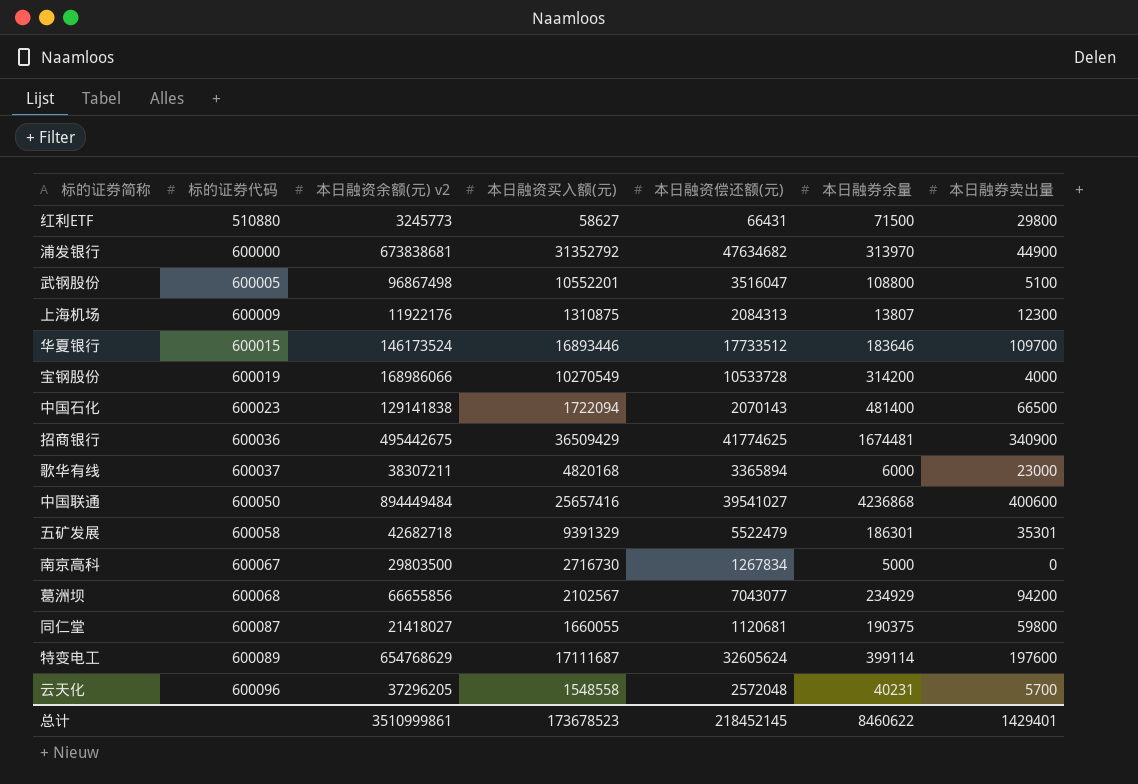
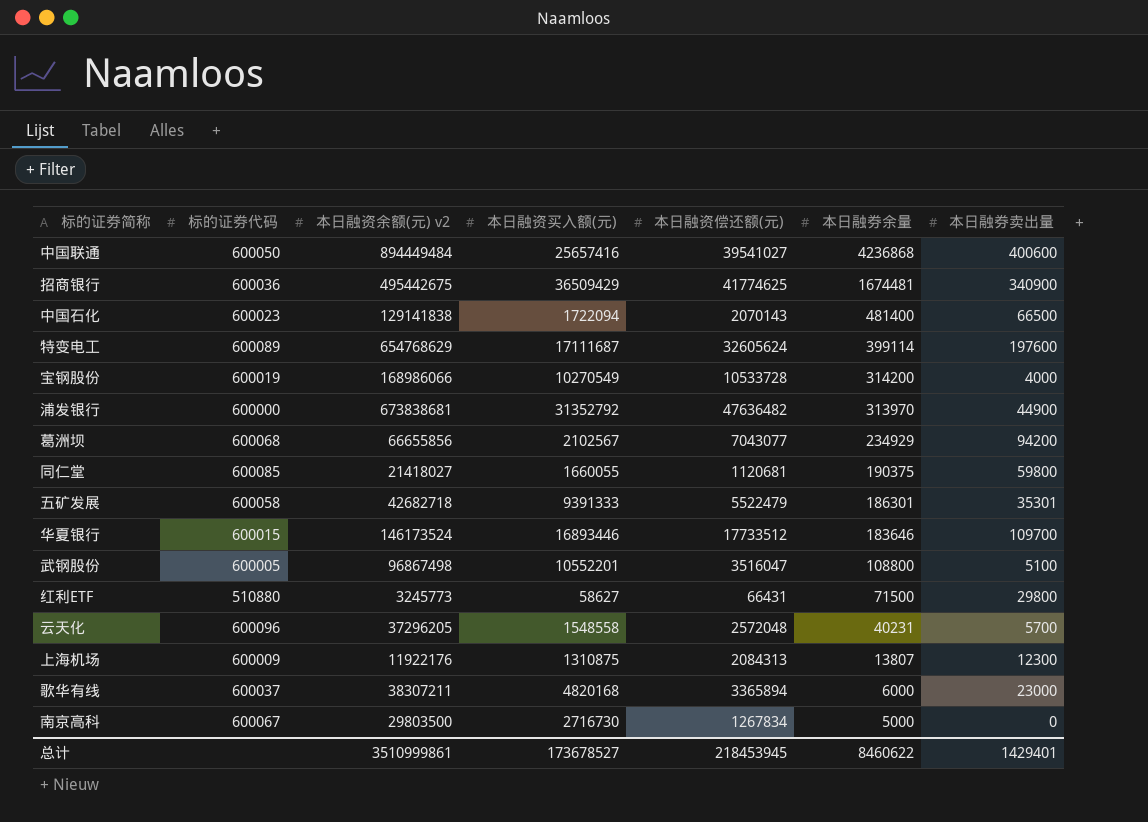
row order: 标的证券代码 ascending -> 本日融券余量 descending
浦发银行 | 本日融资偿还额(元): 47634682 -> 47636482
同仁堂 | 标的证券代码: 600087 -> 600085
五矿发展 | 本日融资买入额(元): 9391329 -> 9391333
总计 | 本日融资买入额(元): 173678523 -> 173678527
总计 | 本日融资偿还额(元): 218452145 -> 218453945

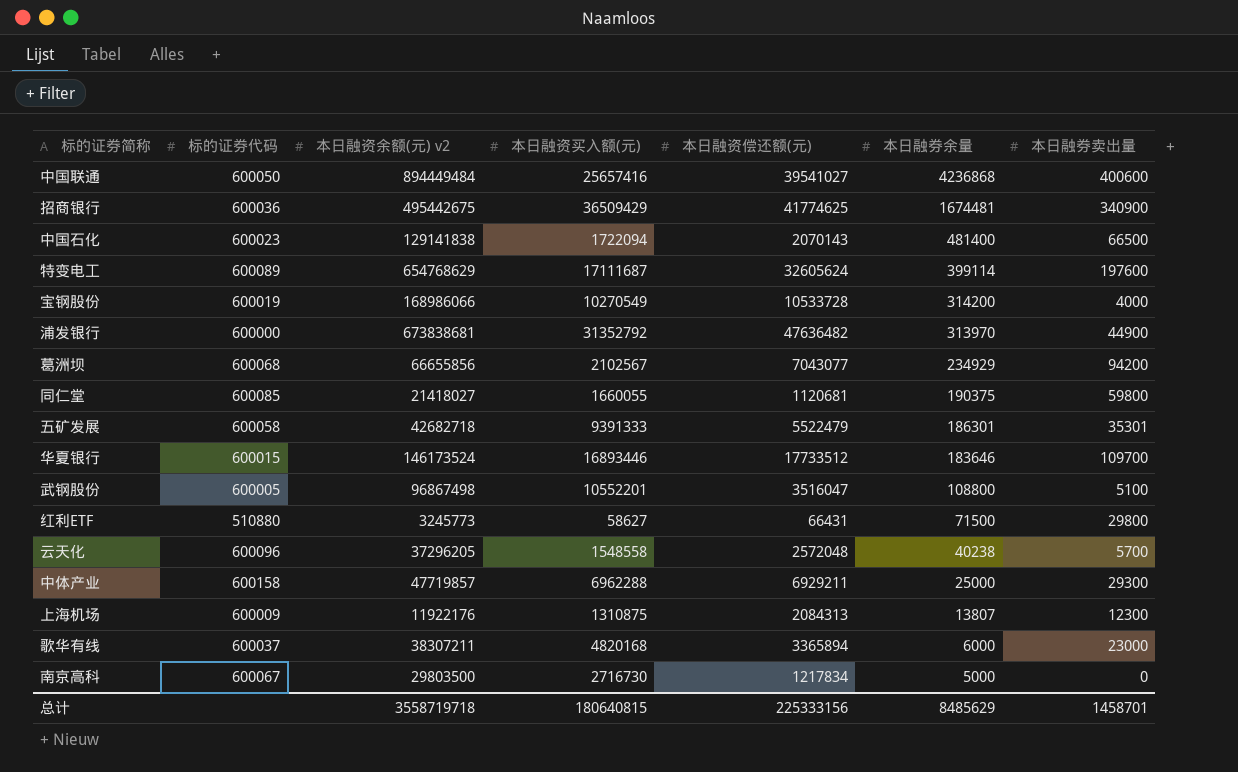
云天化 | 本日融券余量: 40231 -> 40238
row 中体产业: none -> 600158 | 47719857 | 6962288 | 6929211 | 25000 | 29300
南京高科 | 本日融资偿还额(元): 1267834 -> 1217834
总计 | 本日融资余额(元) v2: 3510999861 -> 3558719718
总计 | 本日融资买入额(元): 173678527 -> 180640815
总计 | 本日融资偿还额(元): 218453945 -> 225333156
总计 | 本日融券余量: 8460622 -> 8485629
总计 | 本日融券卖出量: 1429401 -> 1458701

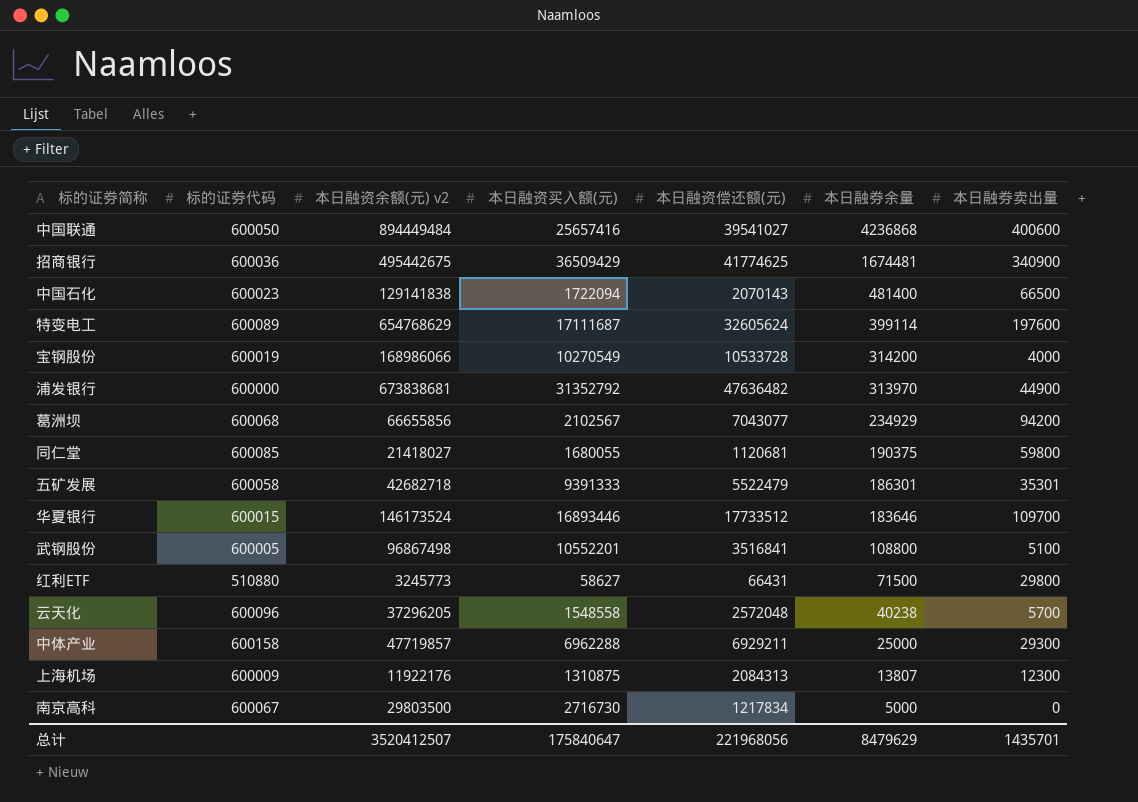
row 歌华有线: 600037 | 38307211 | 4820168 | 3365894 | 6000 | 23000 -> none
同仁堂 | 本日融资买入额(元): 1660055 -> 1680055
武钢股份 | 本日融资偿还额(元): 3516047 -> 3516841
总计 | 本日融资余额(元) v2: 3558719718 -> 3520412507
总计 | 本日融资买入额(元): 180640815 -> 175840647
总计 | 本日融资偿还额(元): 225333156 -> 221968056
总计 | 本日融券余量: 8485629 -> 8479629
总计 | 本日融券卖出量: 1458701 -> 1435701

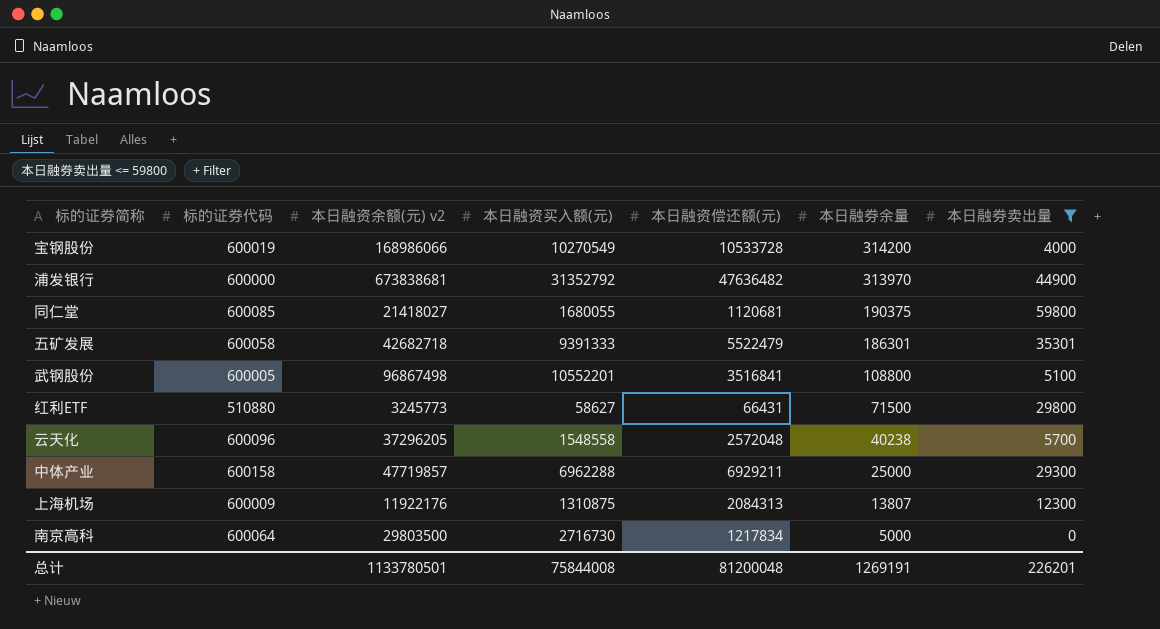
filter: none -> 本日融券卖出量 <= 59800
南京高科 | 标的证券代码: 600067 -> 600064
总计 | 本日融资余额(元) v2: 3520412507 -> 1133780501
总计 | 本日融资买入额(元): 175840647 -> 75844008
总计 | 本日融资偿还额(元): 221968056 -> 81200048
总计 | 本日融券余量: 8479629 -> 1269191
总计 | 本日融券卖出量: 1435701 -> 226201

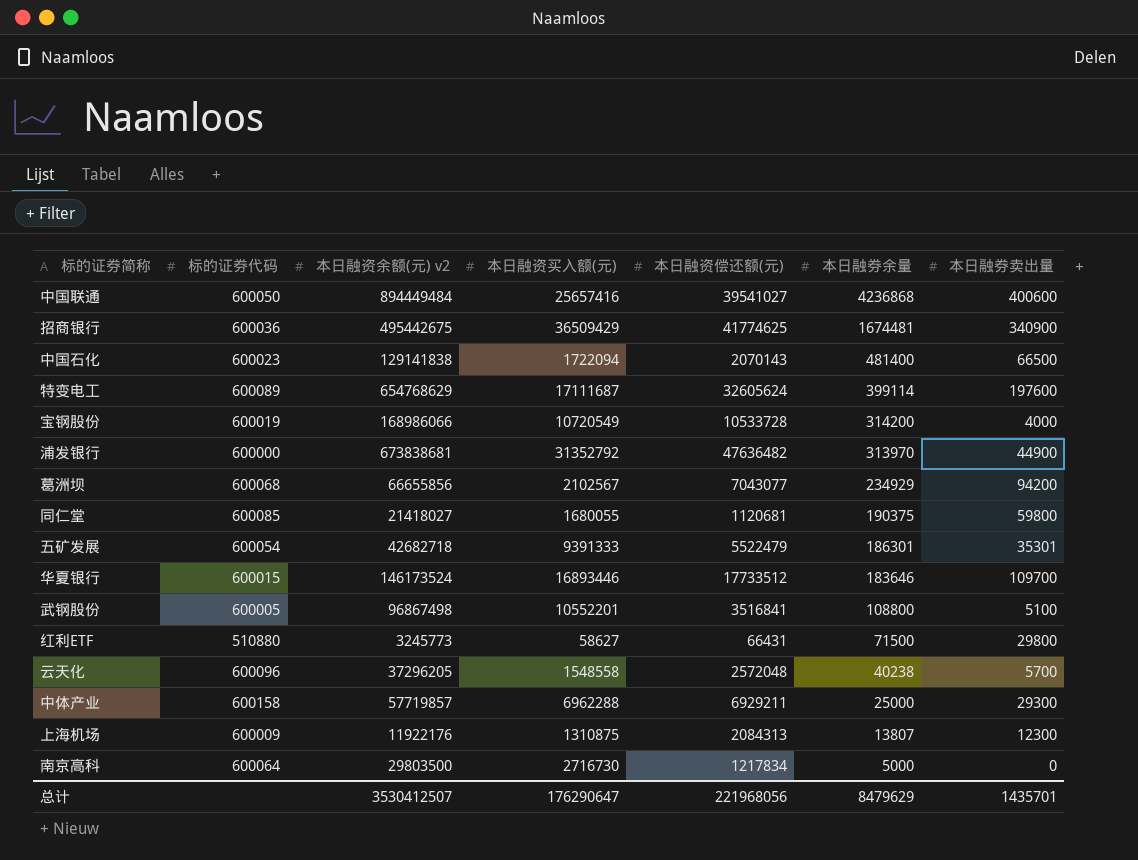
filter: 本日融券卖出量 <= 59800 -> none
宝钢股份 | 本日融资买入额(元): 10270549 -> 10720549
五矿发展 | 标的证券代码: 600058 -> 600054
中体产业 | 本日融资余额(元) v2: 47719857 -> 57719857
总计 | 本日融资余额(元) v2: 1133780501 -> 3530412507
总计 | 本日融资买入额(元): 75844008 -> 176290647
总计 | 本日融资偿还额(元): 81200048 -> 221968056
总计 | 本日融券余量: 1269191 -> 8479629
总计 | 本日融券卖出量: 226201 -> 1435701

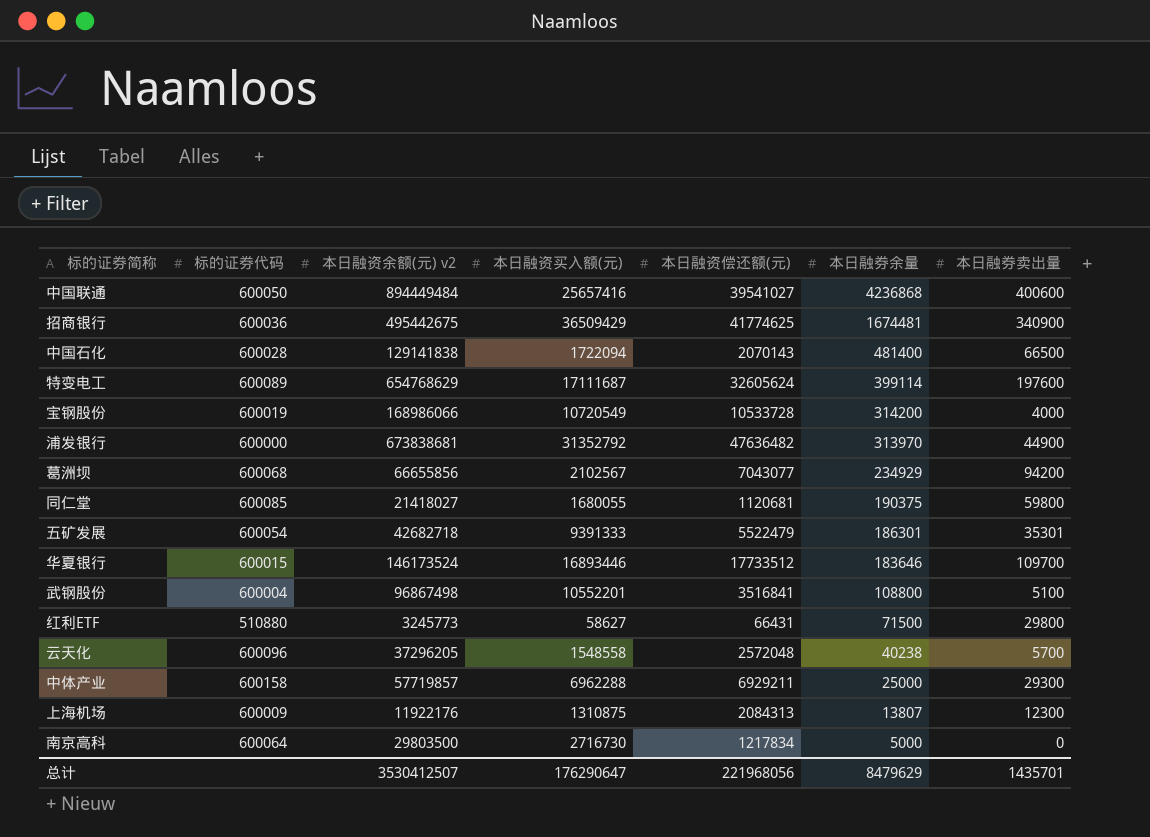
中国石化 | 标的证券代码: 600023 -> 600028
武钢股份 | 标的证券代码: 600005 -> 600004

